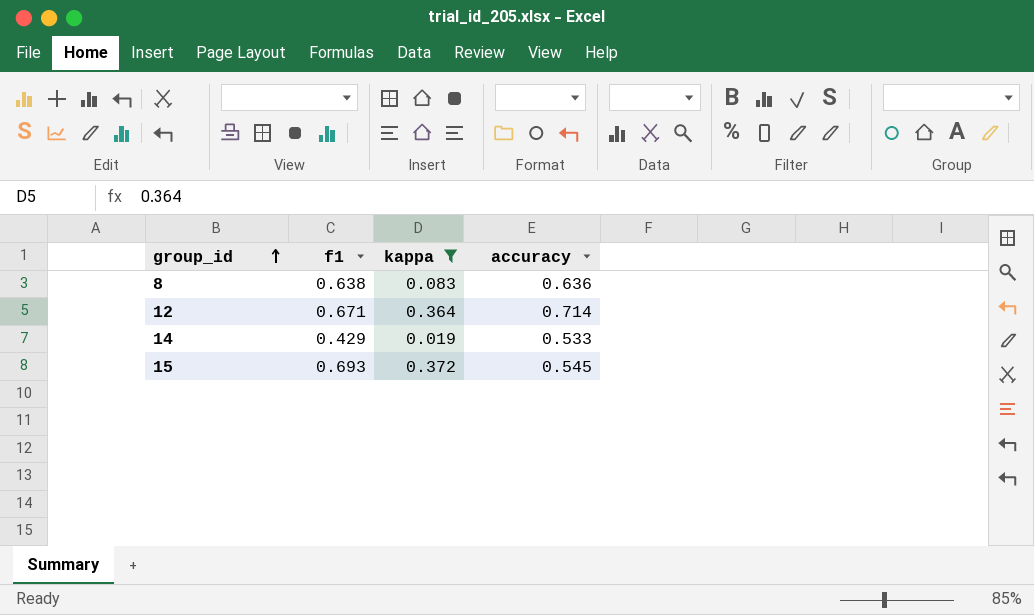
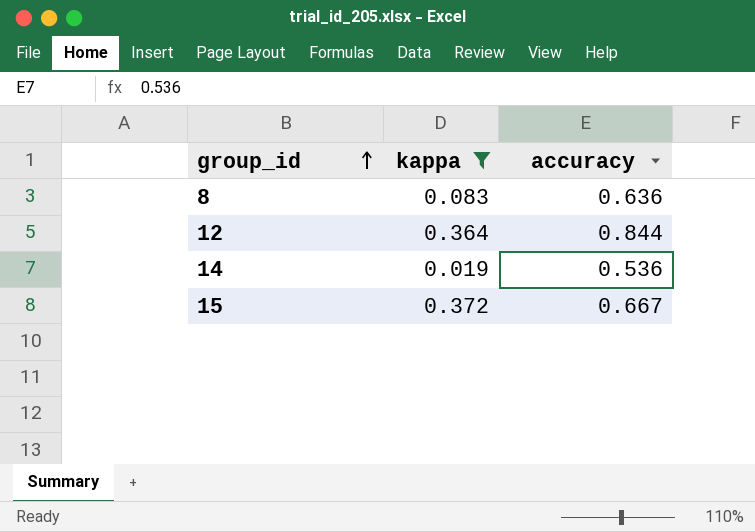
column f1 | position: 2 -> none
12 | accuracy: 0.714 -> 0.844
14 | accuracy: 0.533 -> 0.536
15 | accuracy: 0.545 -> 0.667

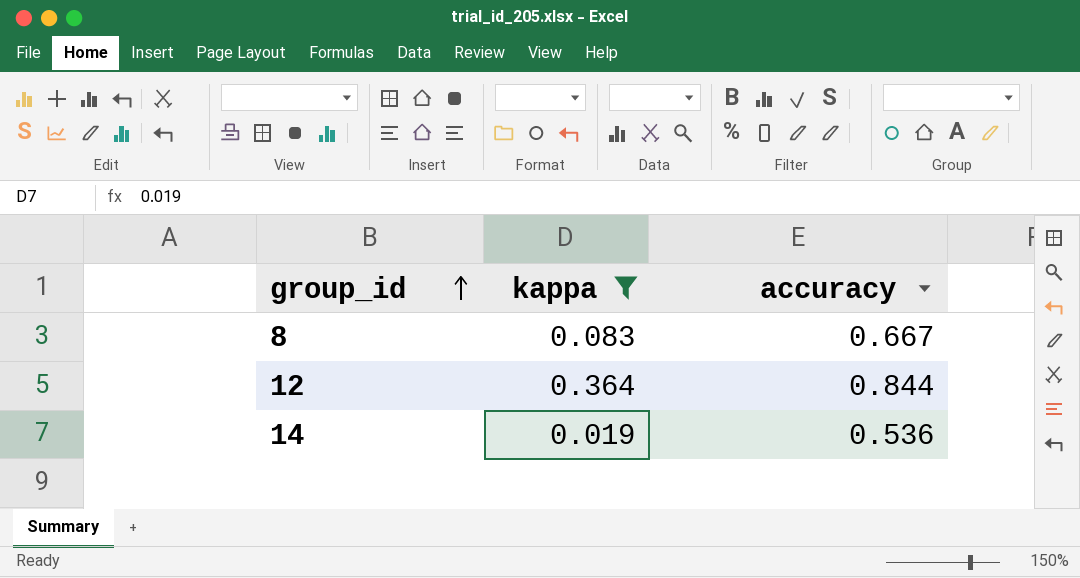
row 15: 0.372 | 0.667 -> none
8 | accuracy: 0.636 -> 0.667

